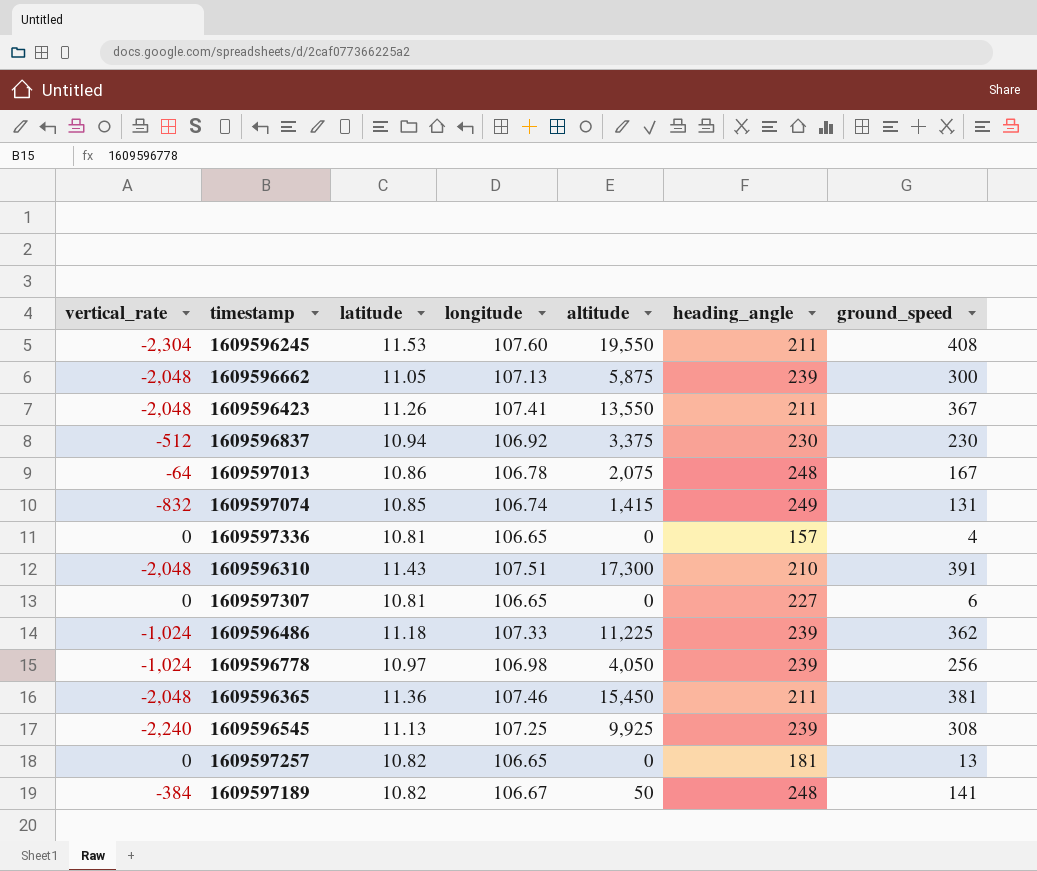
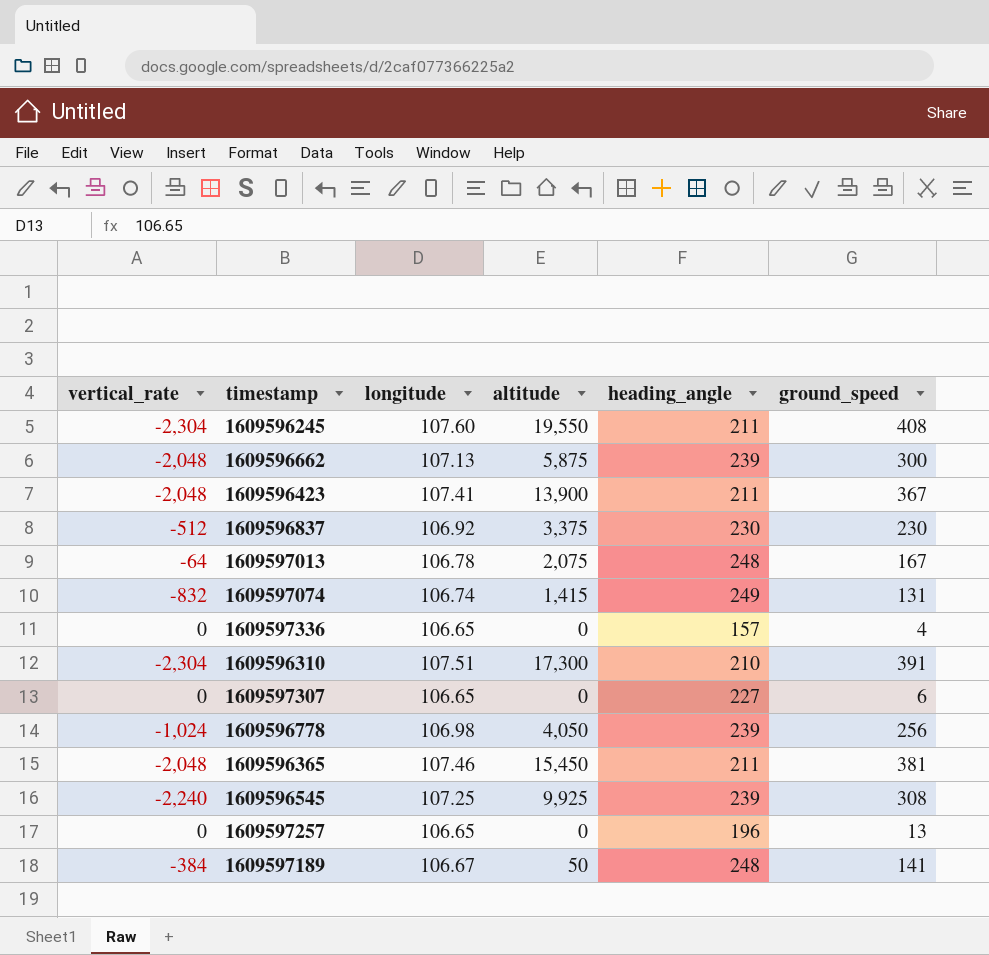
column latitude | position: 3 -> none
row 1609596486: -1,024 | 11.18 | 107.33 | 11,225 | 239 | 362 -> none
1609596423 | altitude: 13,550 -> 13,900
1609596310 | vertical_rate: -2,048 -> -2,304
1609597257 | heading_angle: 181 -> 196

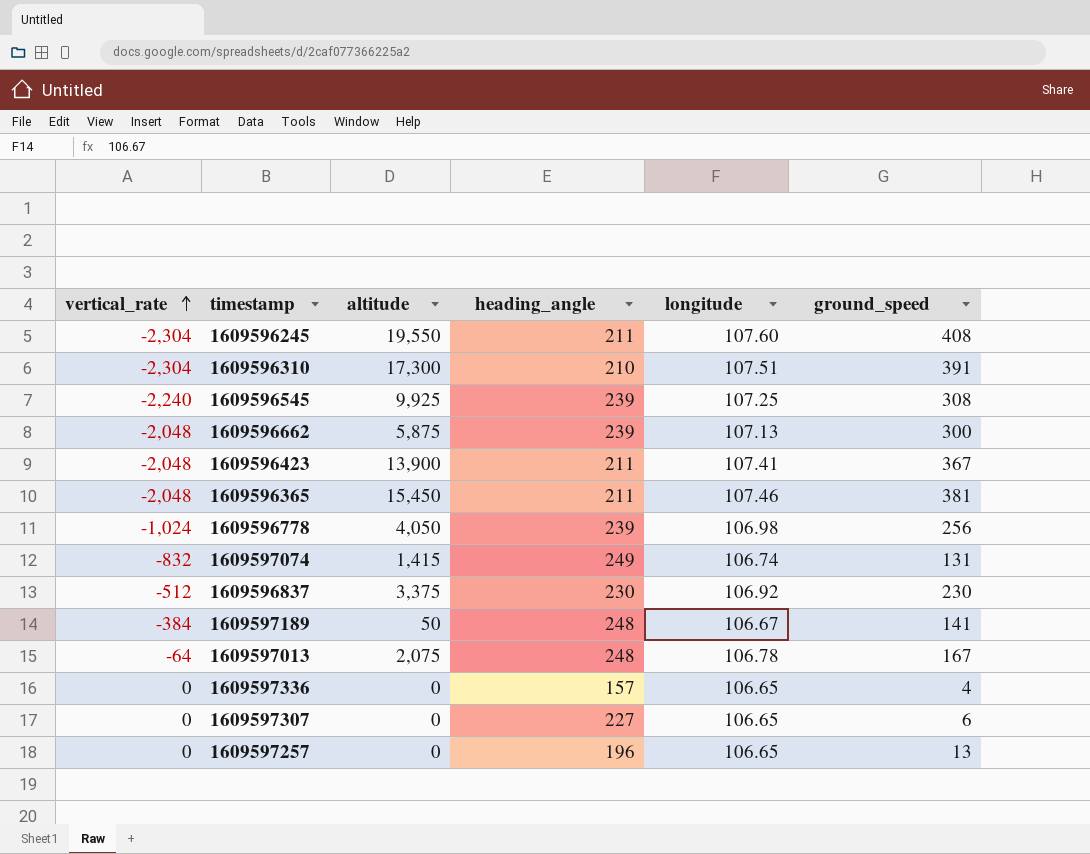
row order: none -> vertical_rate ascending
column longitude | position: 3 -> 5

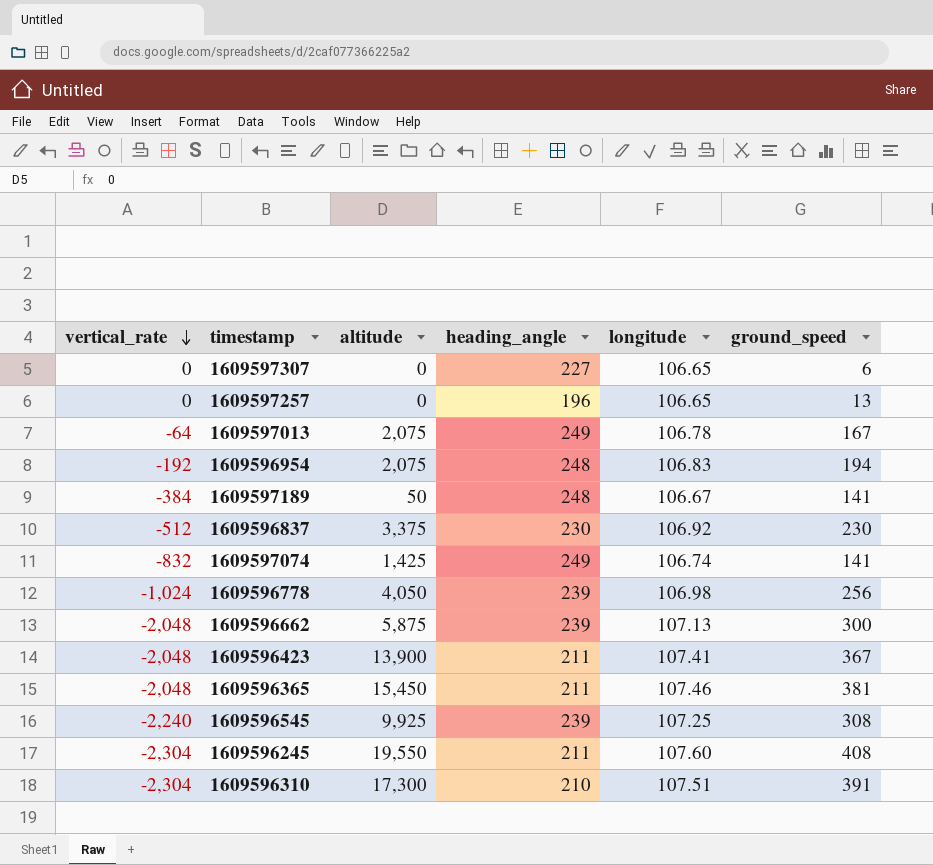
row order: vertical_rate ascending -> vertical_rate descending
row 1609597336: 0 | 0 | 157 | 106.65 | 4 -> none
1609597013 | heading_angle: 248 -> 249
row 1609596954: none -> -192 | 2,075 | 248 | 106.83 | 194
1609597074 | altitude: 1,415 -> 1,425
1609597074 | ground_speed: 131 -> 141

